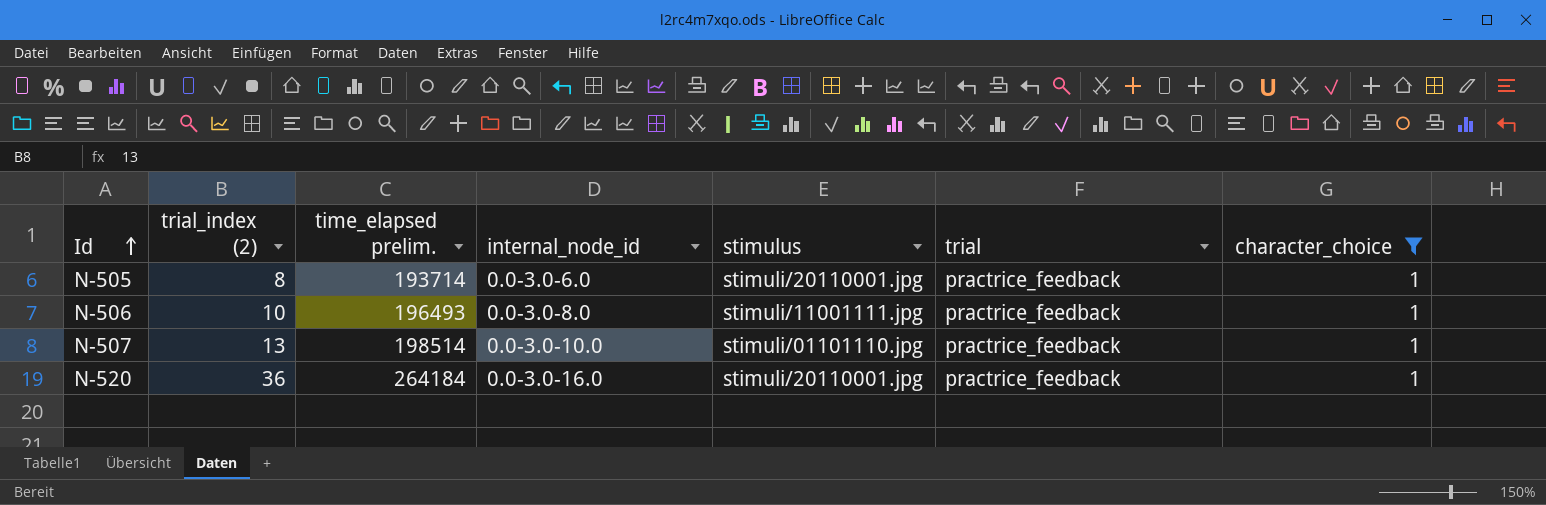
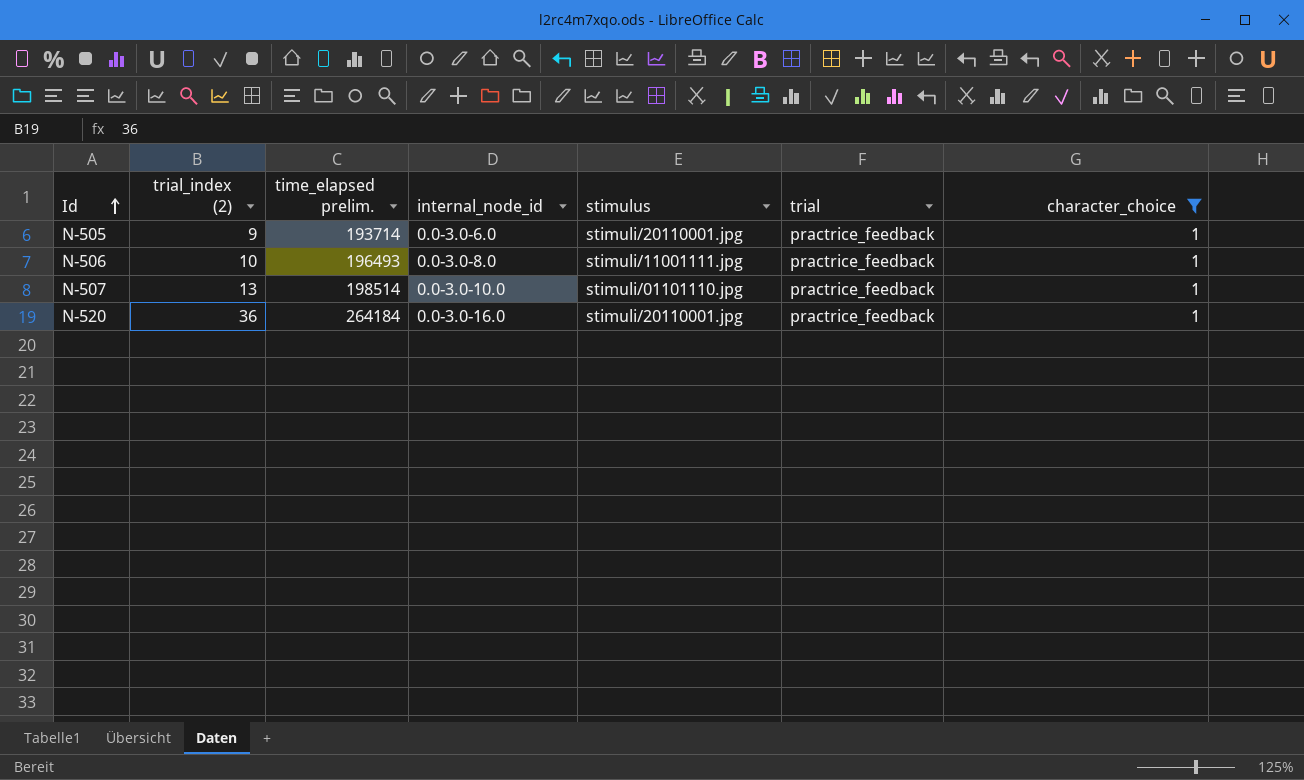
N-505 | trial_index (2): 8 -> 9

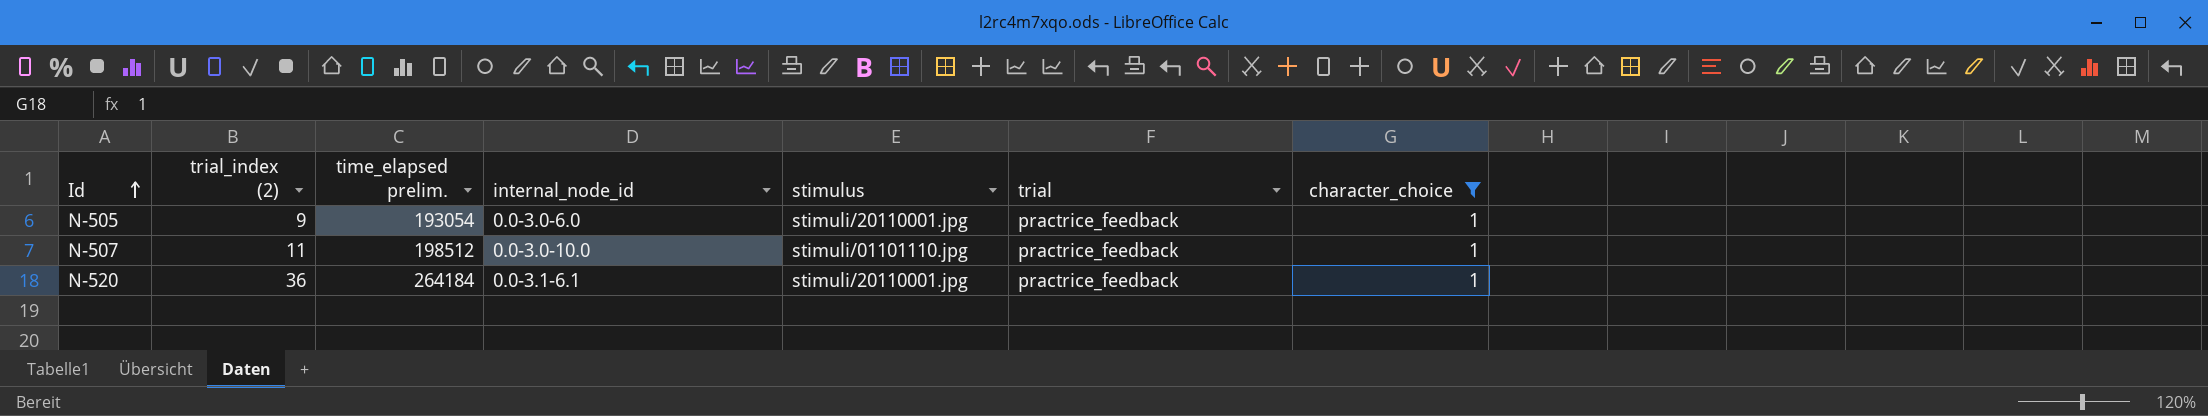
row N-506: 10 | 196493 | 0.0-3.0-8.0 | stimuli/11001111.jpg | practrice_feedback | 1 -> none
N-505 | time_elapsed prelim.: 193714 -> 193054
N-507 | trial_index (2): 13 -> 11
N-507 | time_elapsed prelim.: 198514 -> 198512
N-520 | internal_node_id: 0.0-3.0-16.0 -> 0.0-3.1-6.1

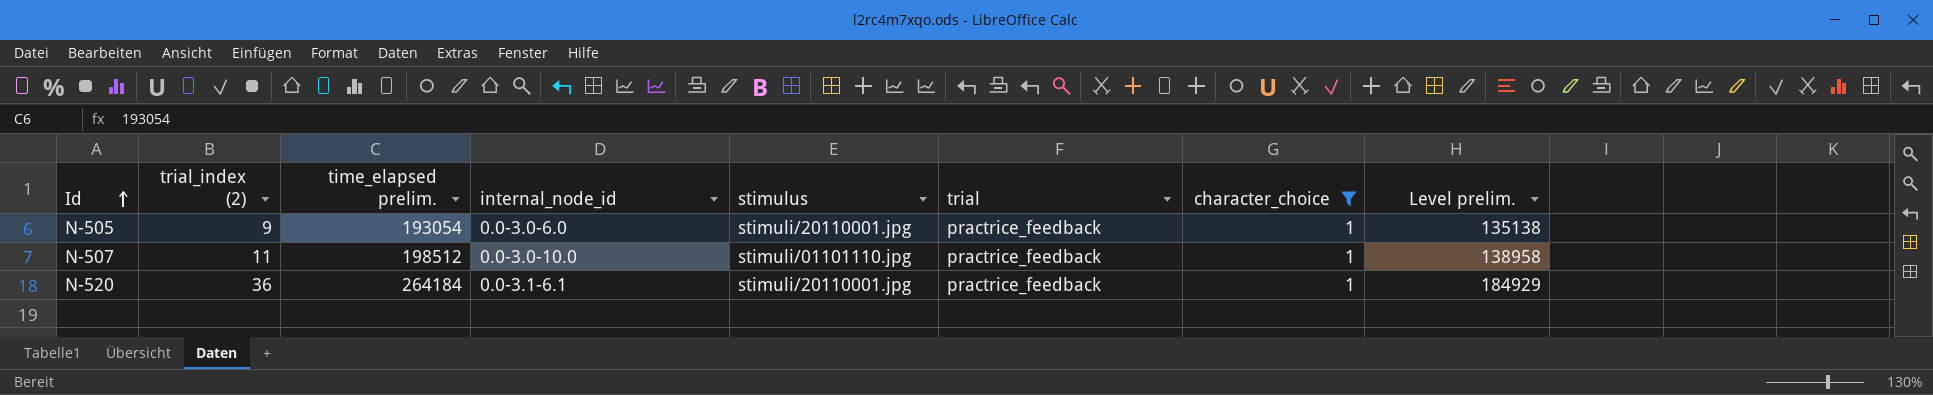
column Level prelim. | formula: none -> [time_elapsed prelim.] * 0.7

